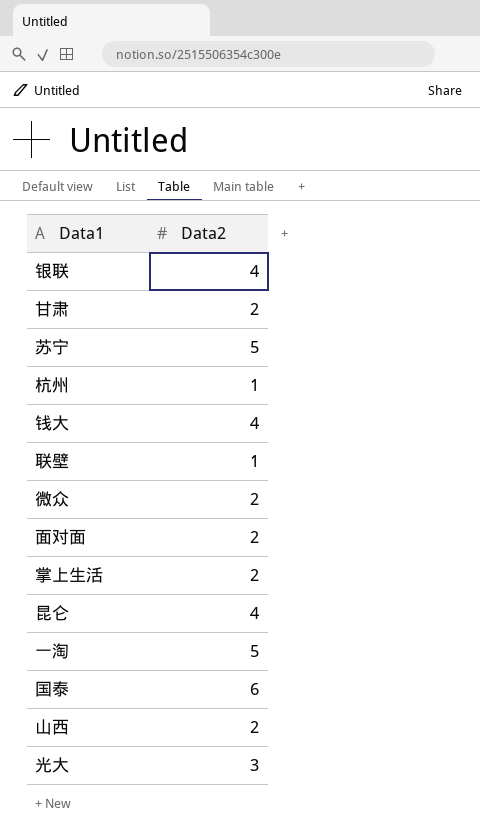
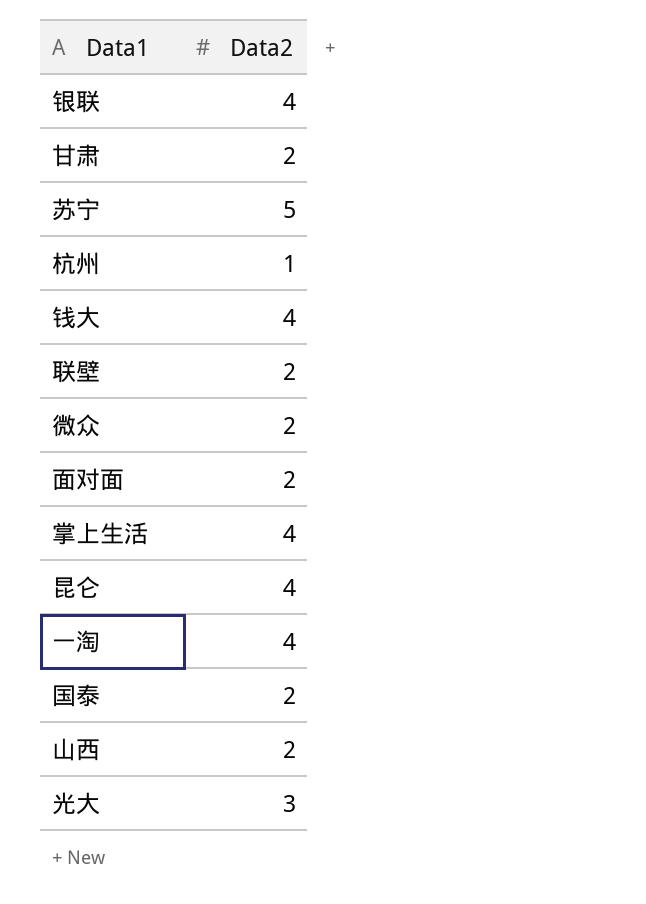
联壁 | Data2: 1 -> 2
掌上生活 | Data2: 2 -> 4
一淘 | Data2: 5 -> 4
国泰 | Data2: 6 -> 2

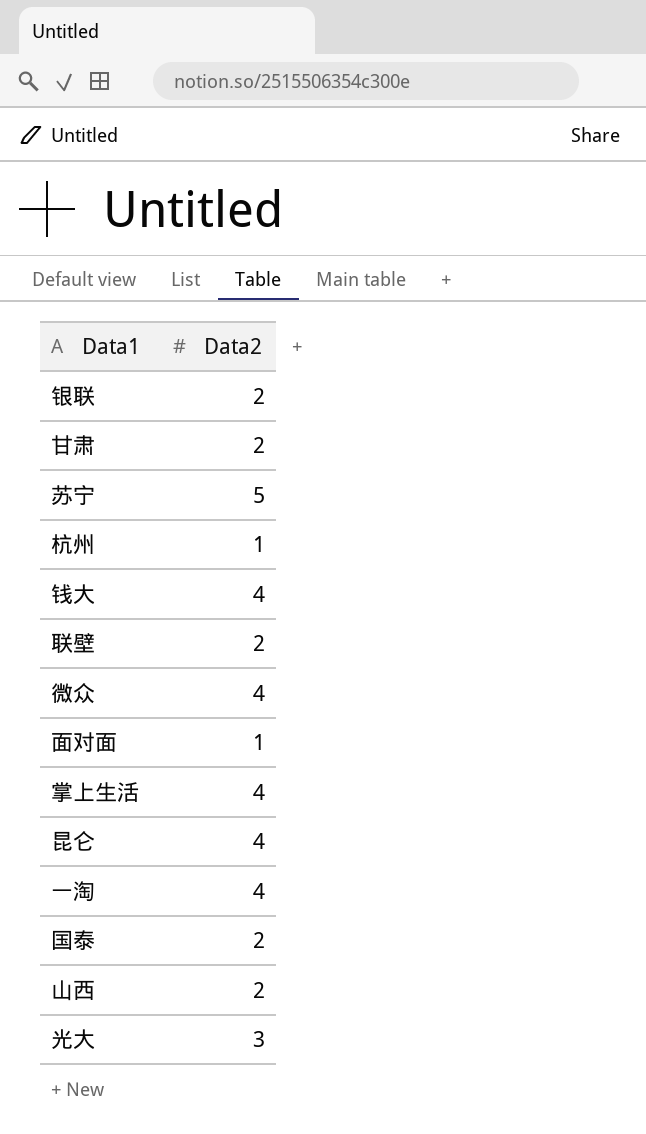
银联 | Data2: 4 -> 2
微众 | Data2: 2 -> 4
面对面 | Data2: 2 -> 1

